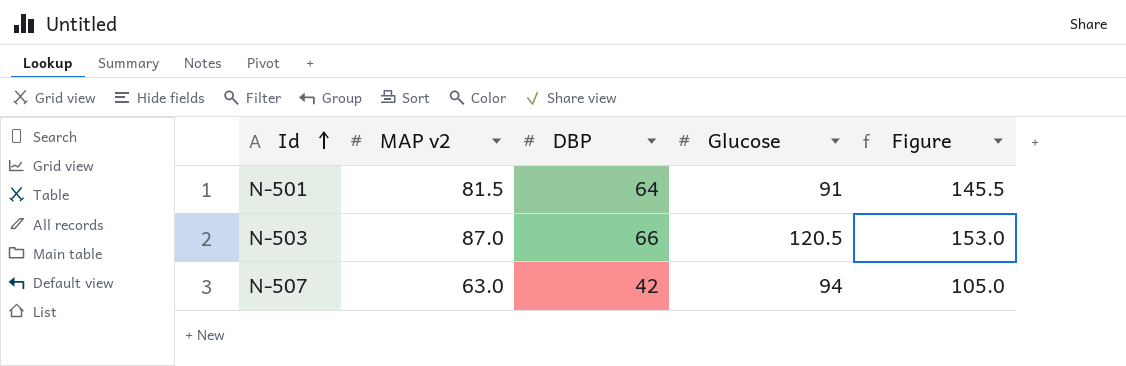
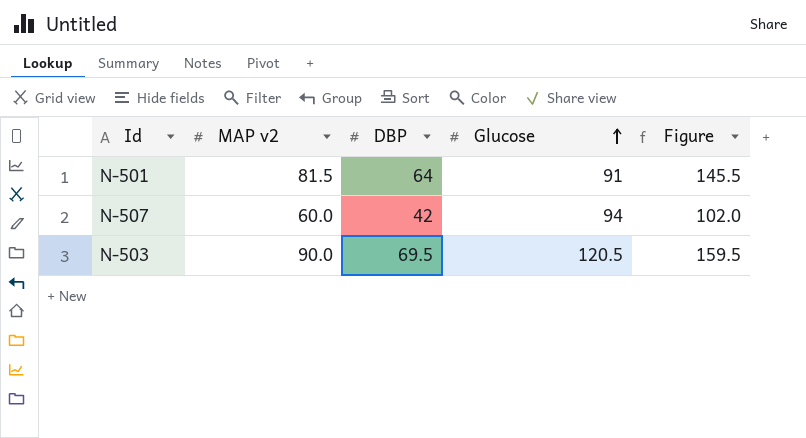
row order: Id ascending -> Glucose ascending
N-507 | MAP v2: 63.0 -> 60.0
N-507 | Figure: 105.0 -> 102.0
N-503 | MAP v2: 87.0 -> 90.0
N-503 | DBP: 66 -> 69.5
N-503 | Figure: 153.0 -> 159.5

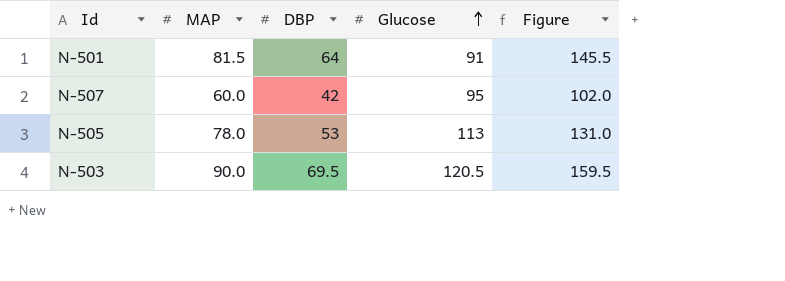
column name: MAP v2 -> MAP
N-507 | Glucose: 94 -> 95
row N-505: none -> 78.0 | 53 | 113 | 131.0

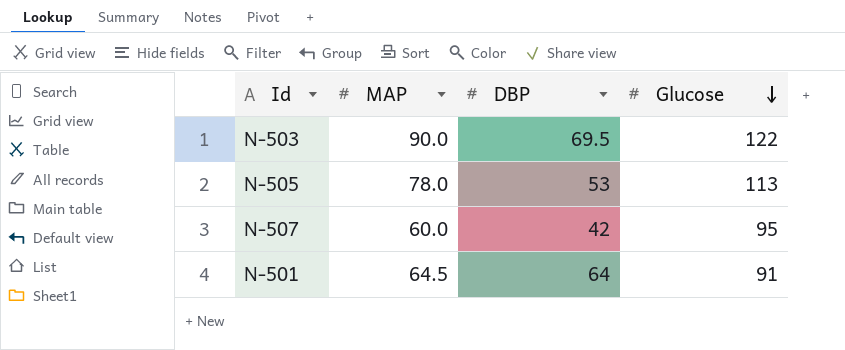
row order: Glucose ascending -> Glucose descending
column Figure | formula: [MAP] + [DBP] -> none
N-503 | Glucose: 120.5 -> 122
N-501 | MAP: 81.5 -> 64.5

